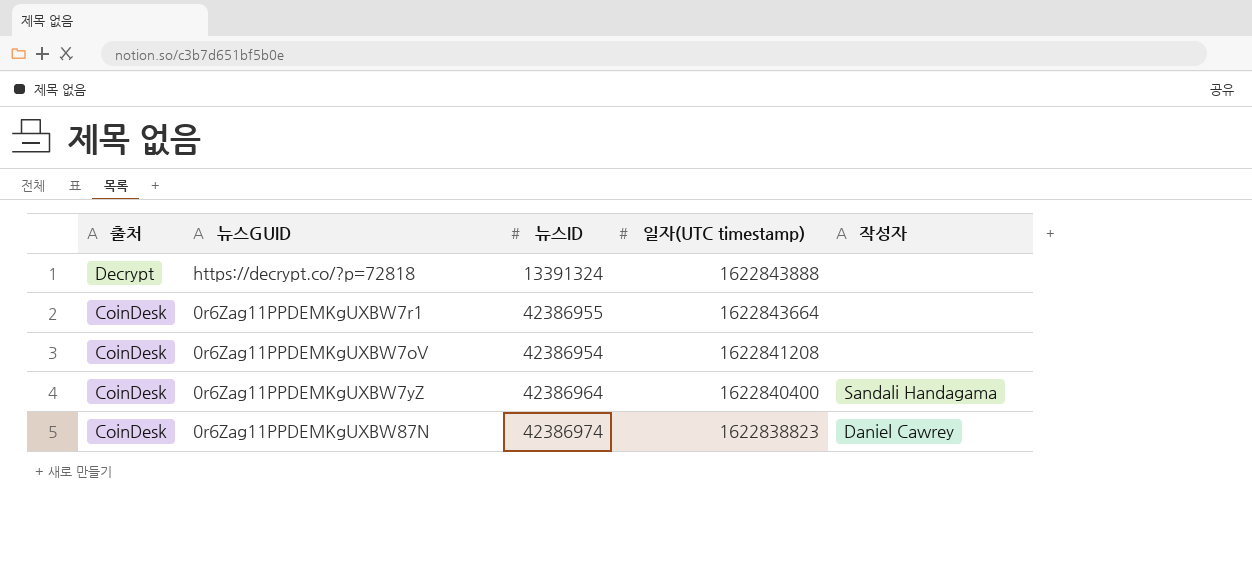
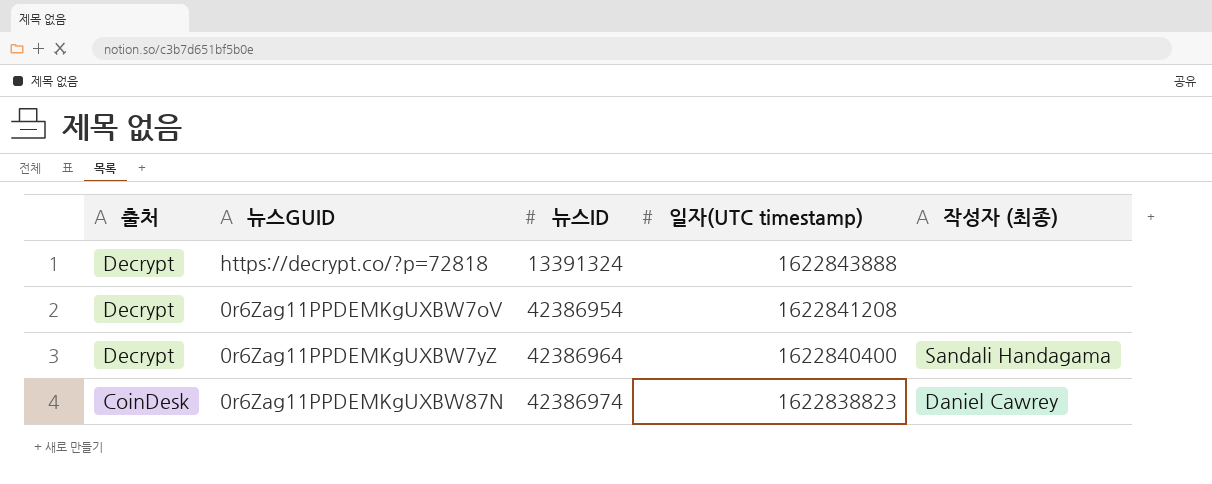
column name: 작성자 -> 작성자 (최종)
row 0r6Zag11PPDEMKgUXBW7r1: CoinDesk | 42386955 | 1622843664 | none -> none
0r6Zag11PPDEMKgUXBW7oV | 출처: CoinDesk -> Decrypt
0r6Zag11PPDEMKgUXBW7yZ | 출처: CoinDesk -> Decrypt

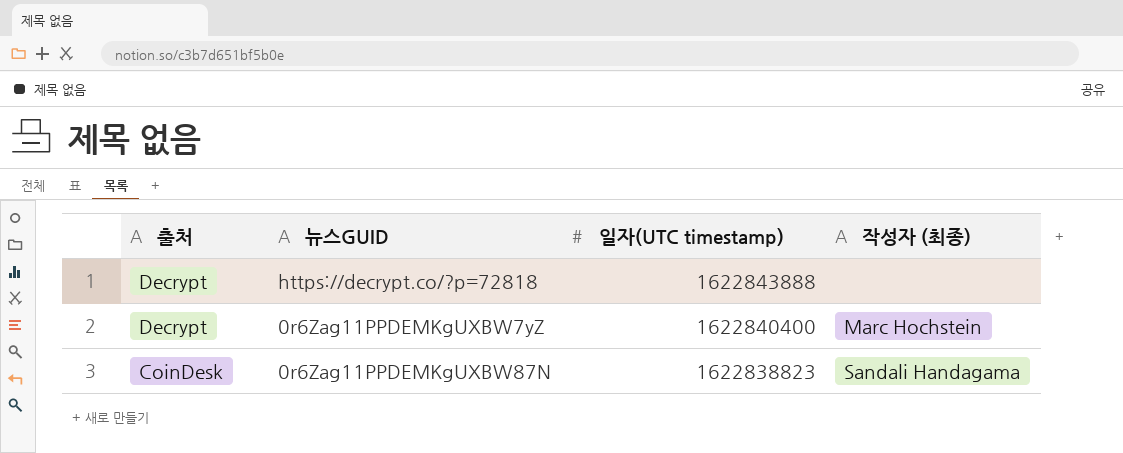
column 뉴스ID | position: 3 -> none
row 0r6Zag11PPDEMKgUXBW7oV: Decrypt | 42386954 | 1622841208 | none -> none
0r6Zag11PPDEMKgUXBW7yZ | 작성자 (최종): Sandali Handagama -> Marc Hochstein
0r6Zag11PPDEMKgUXBW87N | 작성자 (최종): Daniel Cawrey -> Sandali Handagama

